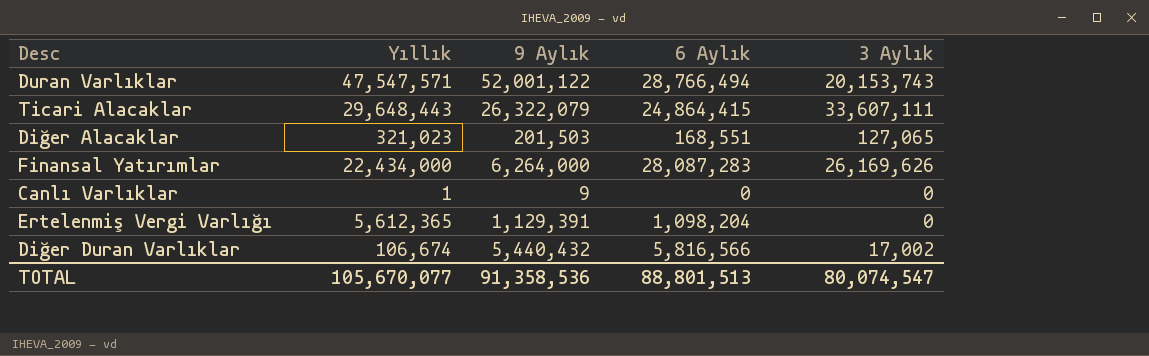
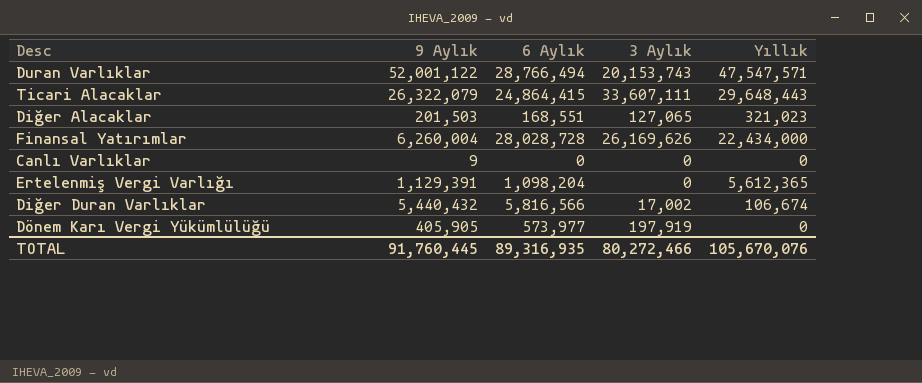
column Yıllık | position: 2 -> 5
Finansal Yatırımlar | 9 Aylık: 6,264,000 -> 6,260,004
Finansal Yatırımlar | 6 Aylık: 28,087,283 -> 28,028,728
Canlı Varlıklar | Yıllık: 1 -> 0
row Dönem Karı Vergi Yükümlülüğü: none -> 405,905 | 573,977 | 197,919 | 0
TOTAL | 9 Aylık: 91,358,536 -> 91,760,445
TOTAL | 6 Aylık: 88,801,513 -> 89,316,935
TOTAL | 3 Aylık: 80,074,547 -> 80,272,466
TOTAL | Yıllık: 105,670,077 -> 105,670,076

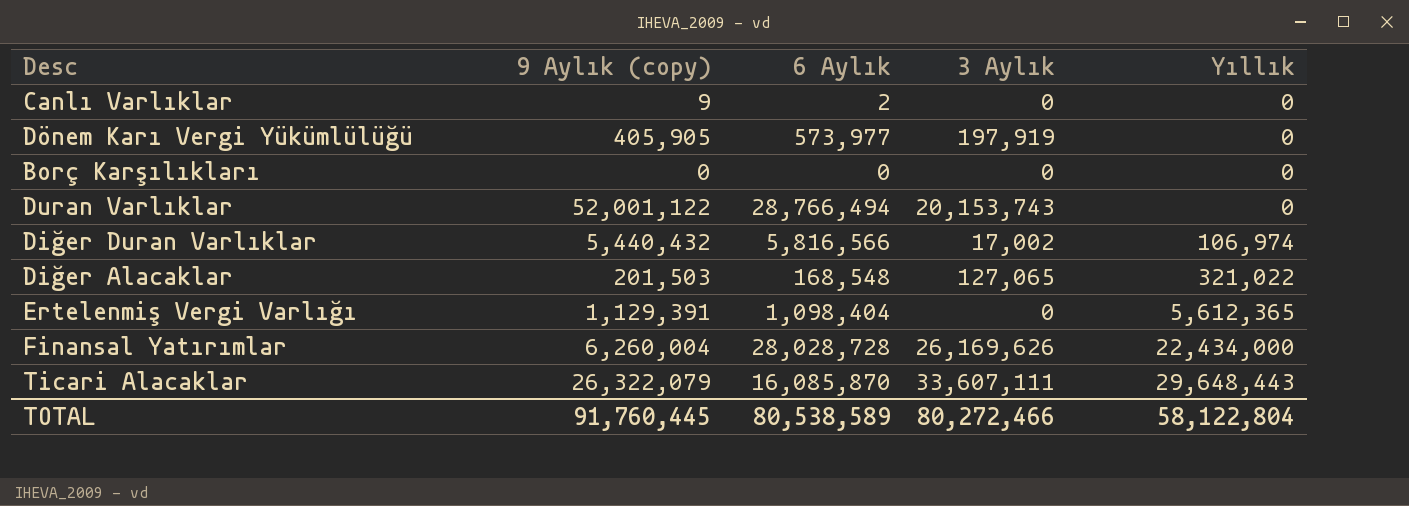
row order: none -> Yıllık ascending
column name: 9 Aylık -> 9 Aylık (copy)
Canlı Varlıklar | 6 Aylık: 0 -> 2
row Borç Karşılıkları: none -> 0 | 0 | 0 | 0
Duran Varlıklar | Yıllık: 47,547,571 -> 0
Diğer Duran Varlıklar | Yıllık: 106,674 -> 106,974
Diğer Alacaklar | 6 Aylık: 168,551 -> 168,548
Diğer Alacaklar | Yıllık: 321,023 -> 321,022
Ertelenmiş Vergi Varlığı | 6 Aylık: 1,098,204 -> 1,098,404
Ticari Alacaklar | 6 Aylık: 24,864,415 -> 16,085,870
TOTAL | 6 Aylık: 89,316,935 -> 80,538,589
TOTAL | Yıllık: 105,670,076 -> 58,122,804

